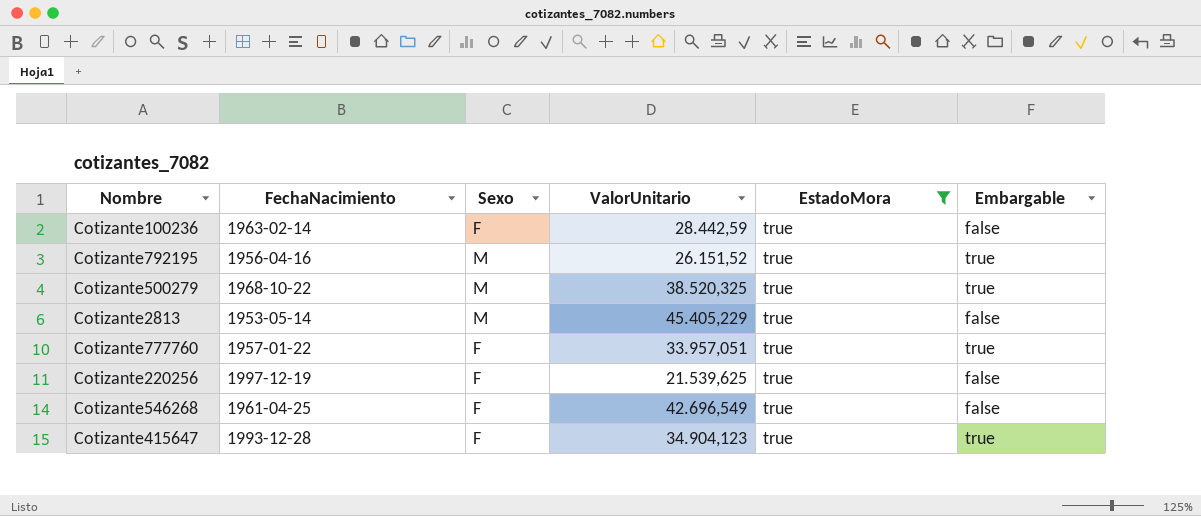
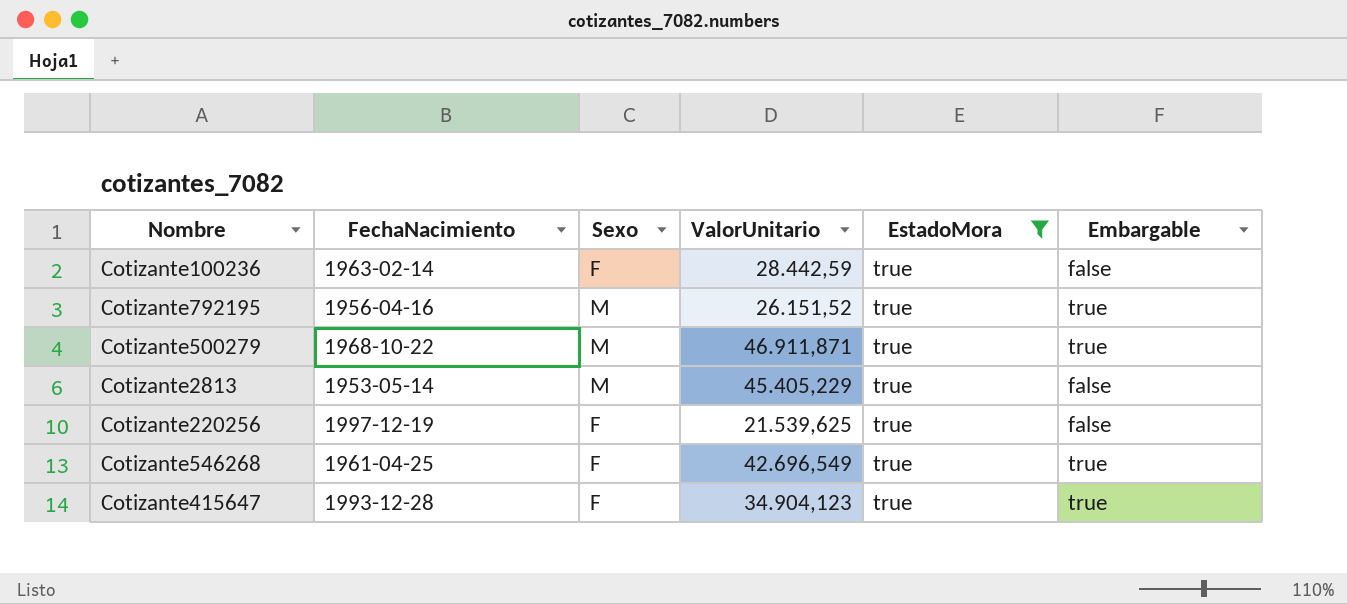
row Cotizante777760: 1957-01-22 | F | 33.957,051 | true | true -> none
Cotizante500279 | ValorUnitario: 38.520,325 -> 46.911,871
Cotizante546268 | Embargable: false -> true

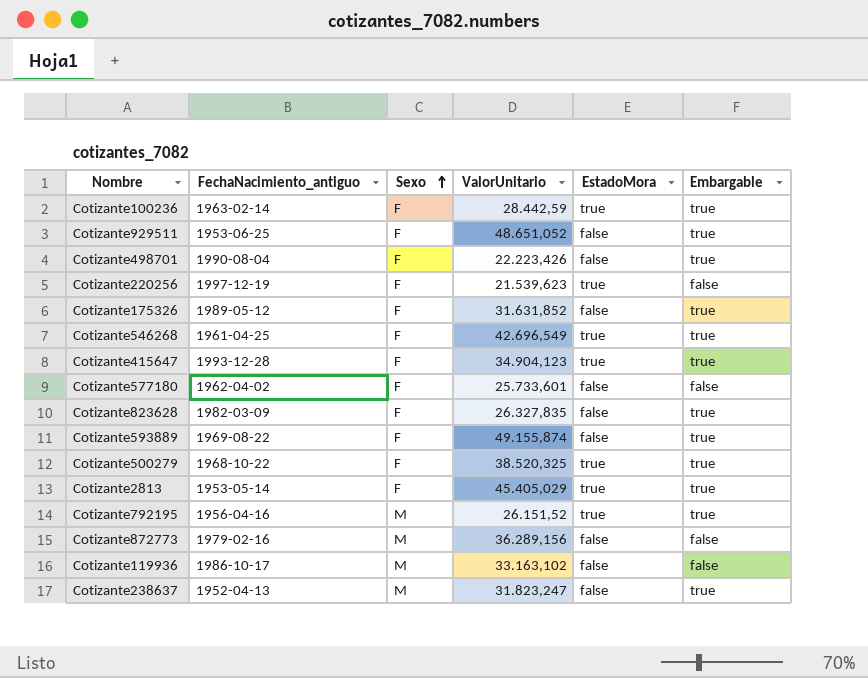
filter: EstadoMora = true -> none
row order: none -> Sexo ascending
column name: FechaNacimiento -> FechaNacimiento_antiguo
Cotizante100236 | Embargable: false -> true
Cotizante220256 | ValorUnitario: 21.539,625 -> 21.539,623
Cotizante500279 | Sexo: M -> F
Cotizante500279 | ValorUnitario: 46.911,871 -> 38.520,325
Cotizante2813 | Sexo: M -> F
Cotizante2813 | ValorUnitario: 45.405,229 -> 45.405,029
Cotizante2813 | Embargable: false -> true

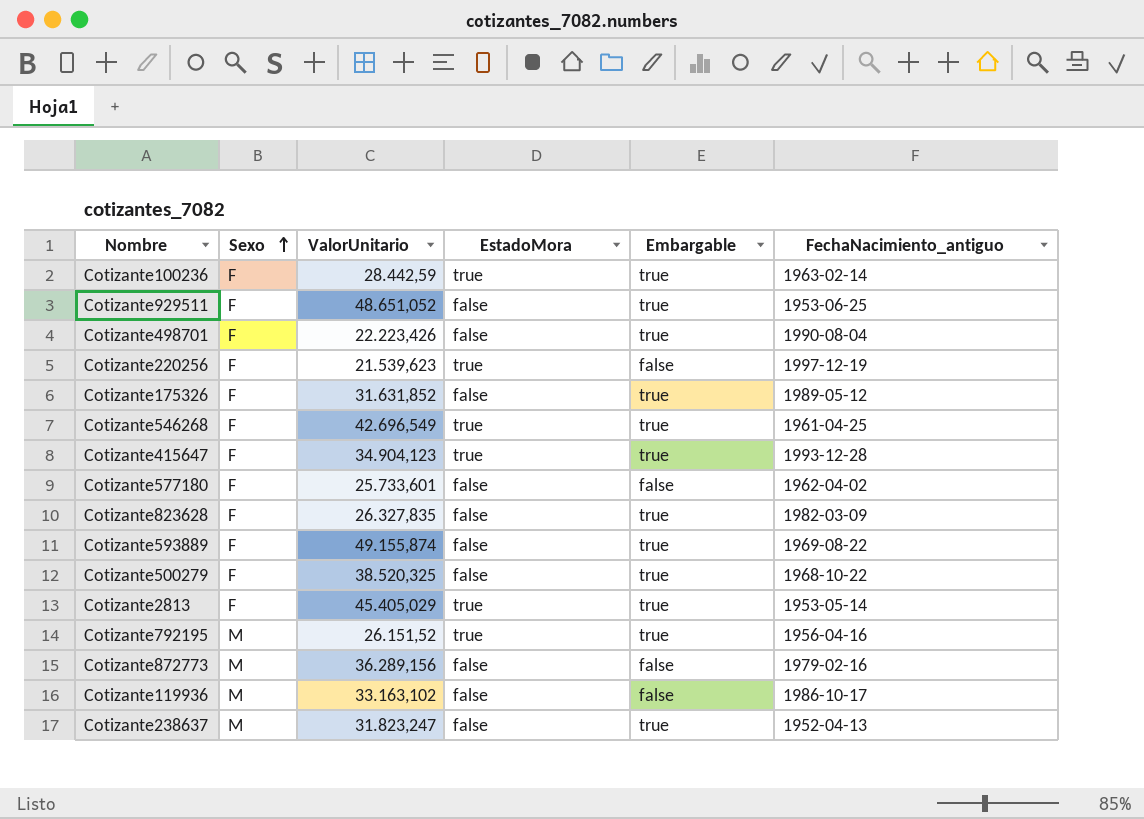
column FechaNacimiento_antiguo | position: 2 -> 6
Cotizante500279 | EstadoMora: true -> false

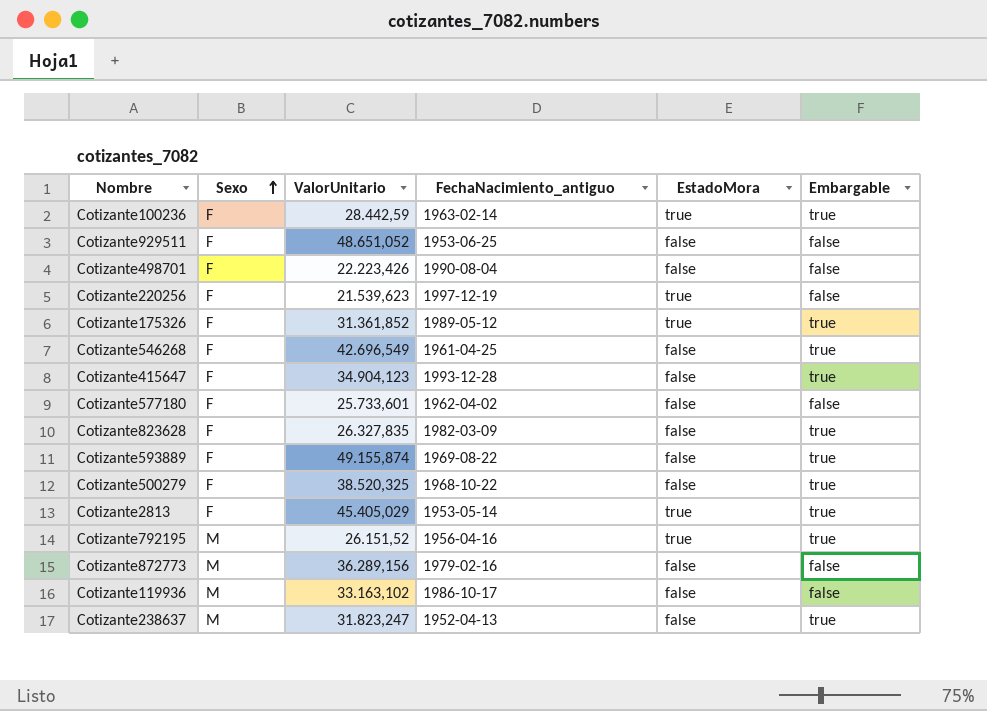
column FechaNacimiento_antiguo | position: 6 -> 4
Cotizante929511 | Embargable: true -> false
Cotizante498701 | Embargable: true -> false
Cotizante175326 | ValorUnitario: 31.631,852 -> 31.361,852
Cotizante175326 | EstadoMora: false -> true
Cotizante546268 | EstadoMora: true -> false
Cotizante415647 | EstadoMora: true -> false

